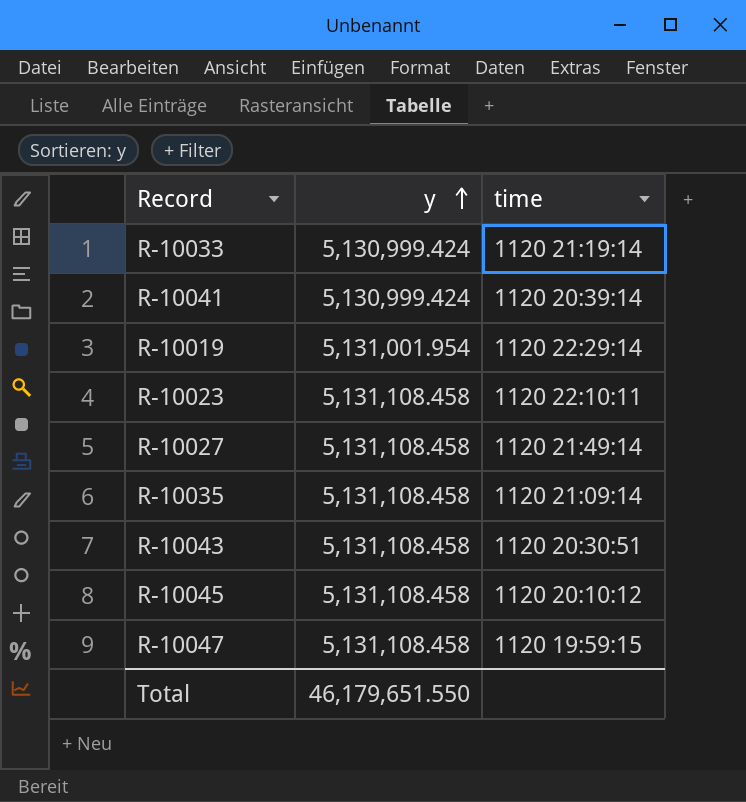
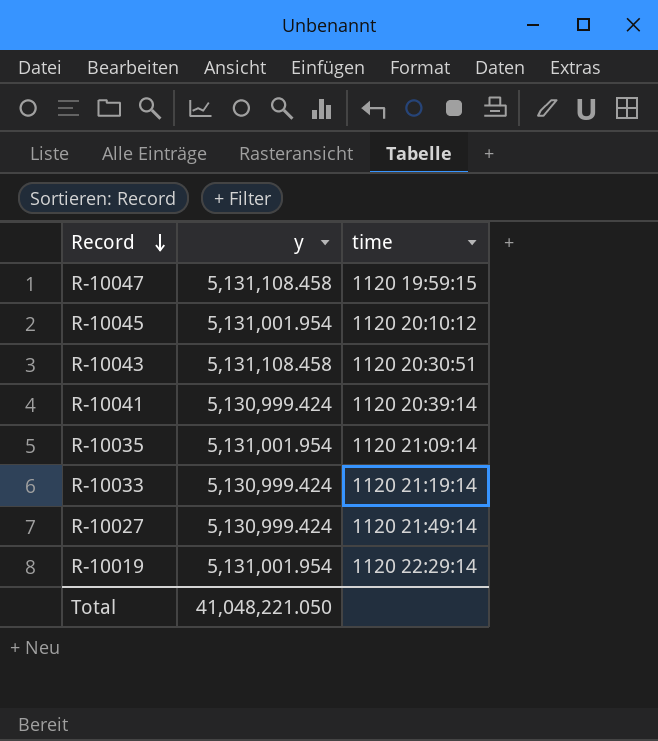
row order: y ascending -> Record descending
row R-10023: 5,131,108.458 | 1120 22:10:11 -> none
R-10045 | y: 5,131,108.458 -> 5,131,001.954
R-10035 | y: 5,131,108.458 -> 5,131,001.954
R-10027 | y: 5,131,108.458 -> 5,130,999.424
Total | y: 46,179,651.550 -> 41,048,221.050

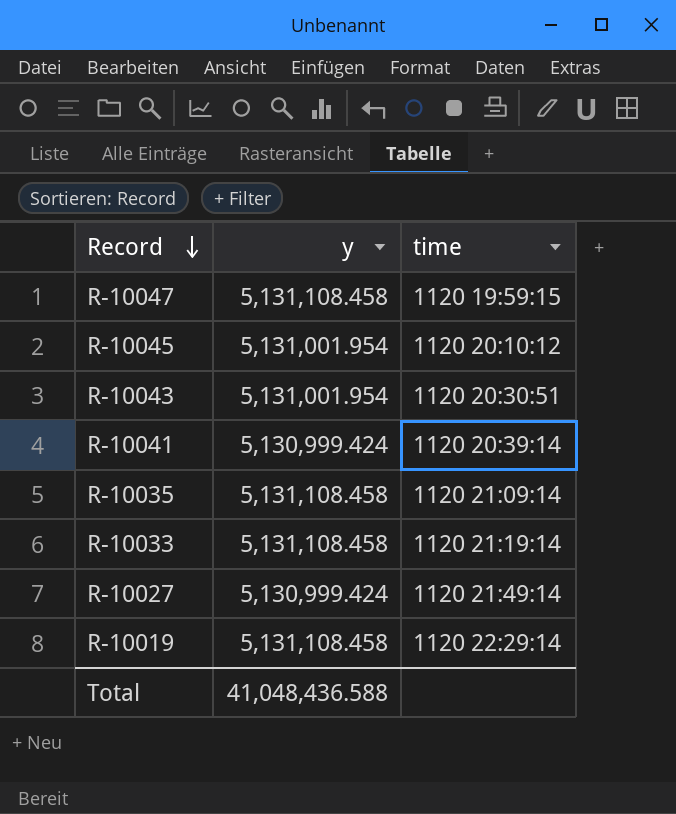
R-10043 | y: 5,131,108.458 -> 5,131,001.954
R-10035 | y: 5,131,001.954 -> 5,131,108.458
R-10033 | y: 5,130,999.424 -> 5,131,108.458
R-10019 | y: 5,131,001.954 -> 5,131,108.458
Total | y: 41,048,221.050 -> 41,048,436.588

